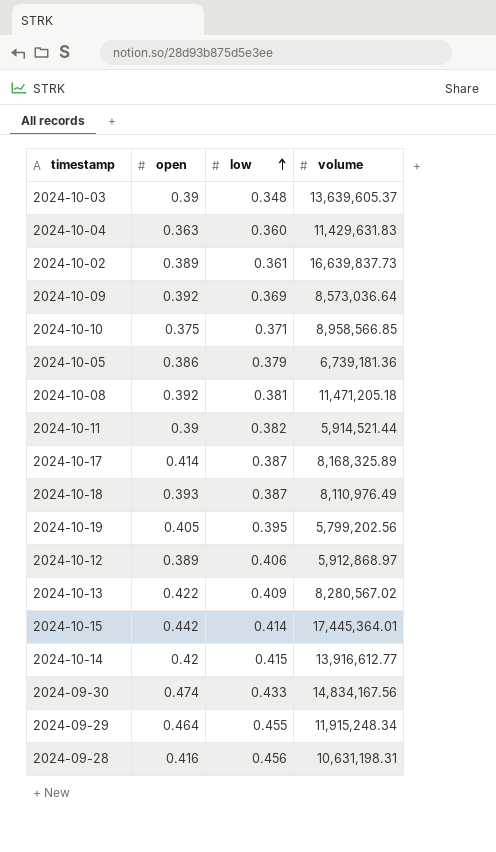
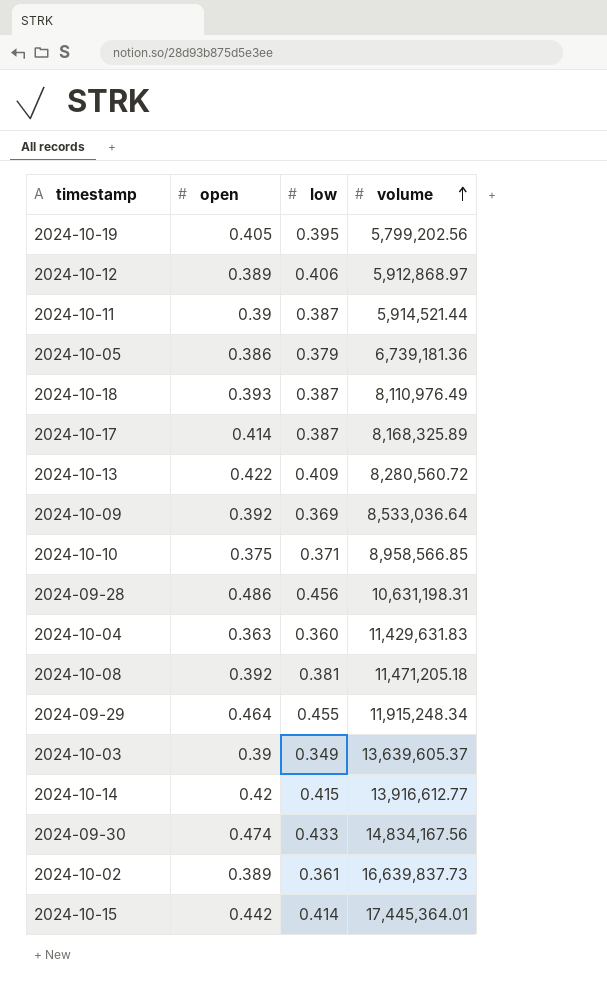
row order: low ascending -> volume ascending
2024-10-11 | low: 0.382 -> 0.387
2024-10-13 | volume: 8,280,567.02 -> 8,280,560.72
2024-10-09 | volume: 8,573,036.64 -> 8,533,036.64
2024-09-28 | open: 0.416 -> 0.486
2024-10-03 | low: 0.348 -> 0.349

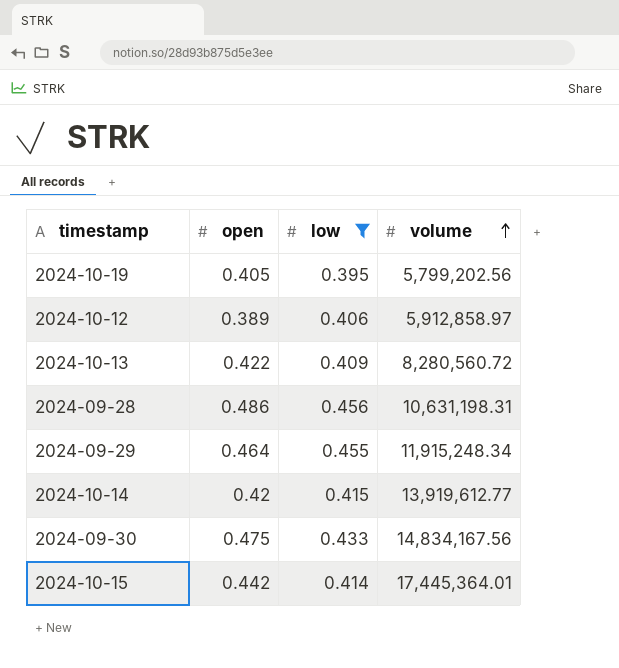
filter: none -> low >= 0.395
2024-10-12 | volume: 5,912,868.97 -> 5,912,858.97
2024-10-14 | volume: 13,916,612.77 -> 13,919,612.77
2024-09-30 | open: 0.474 -> 0.475

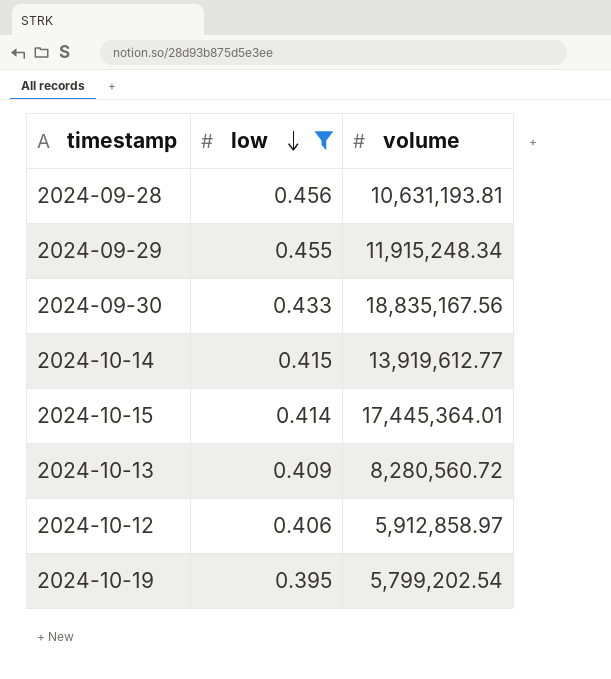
row order: volume ascending -> low descending
column open | position: 2 -> none
2024-09-28 | volume: 10,631,198.31 -> 10,631,193.81
2024-09-30 | volume: 14,834,167.56 -> 18,835,167.56
2024-10-19 | volume: 5,799,202.56 -> 5,799,202.54

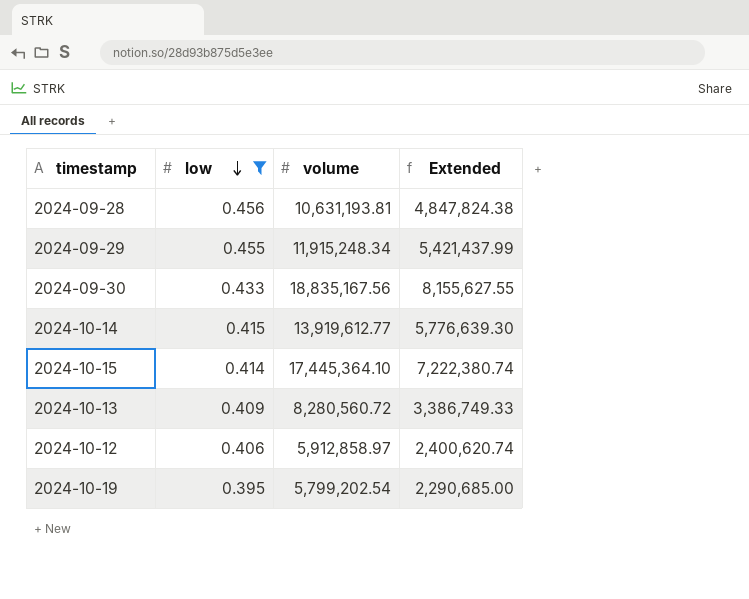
column Extended | formula: none -> [low] * [volume]
2024-10-15 | volume: 17,445,364.01 -> 17,445,364.10

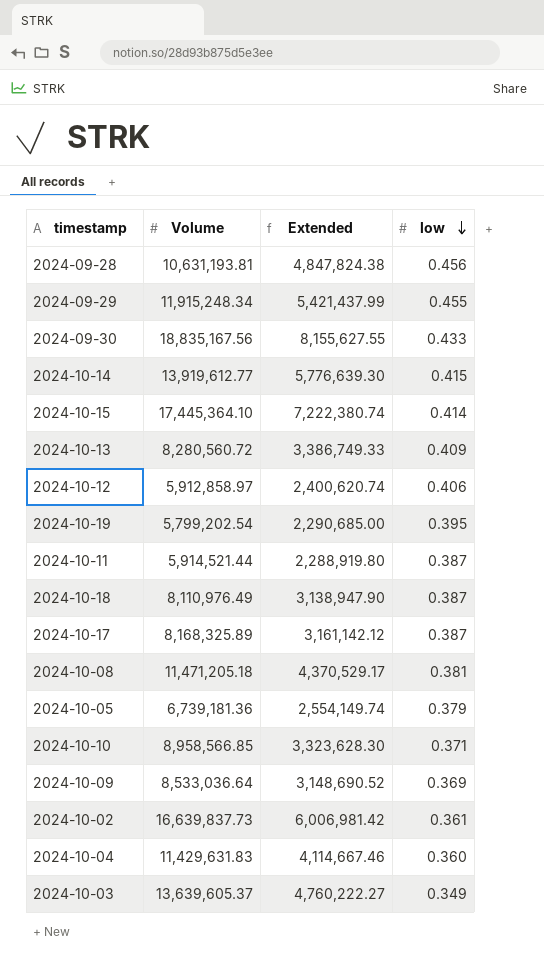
filter: low >= 0.395 -> none
column name: volume -> Volume
column low | position: 2 -> 4

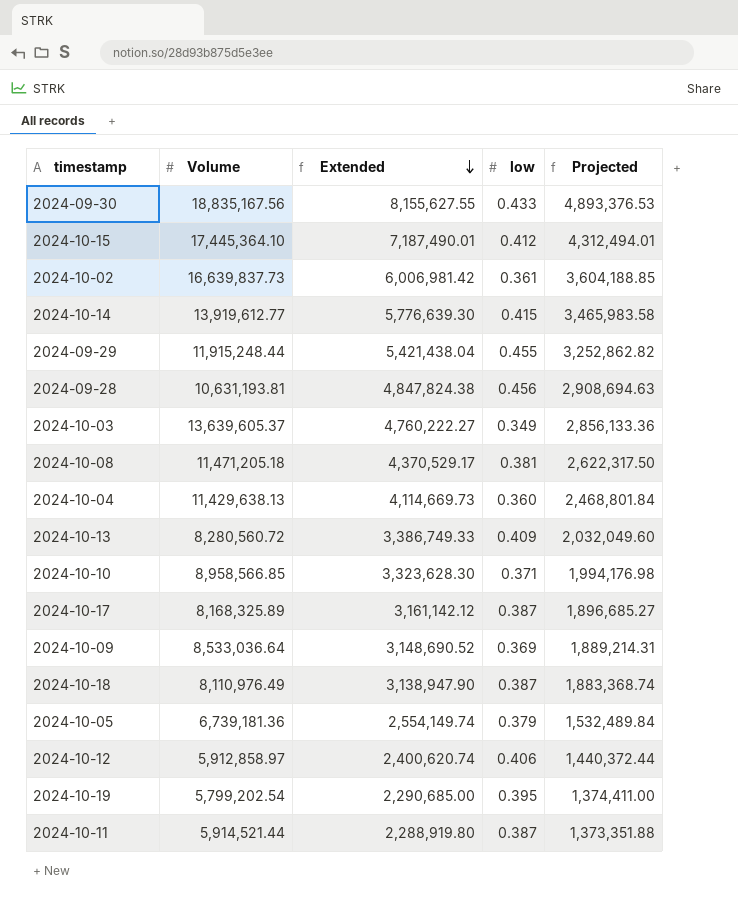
row order: low descending -> Extended descending
column Projected | formula: none -> [Extended] * 0.6
2024-10-15 | Extended: 7,222,380.74 -> 7,187,490.01
2024-10-15 | low: 0.414 -> 0.412
2024-09-29 | Volume: 11,915,248.34 -> 11,915,248.44
2024-09-29 | Extended: 5,421,437.99 -> 5,421,438.04
2024-10-04 | Volume: 11,429,631.83 -> 11,429,638.13
2024-10-04 | Extended: 4,114,667.46 -> 4,114,669.73

